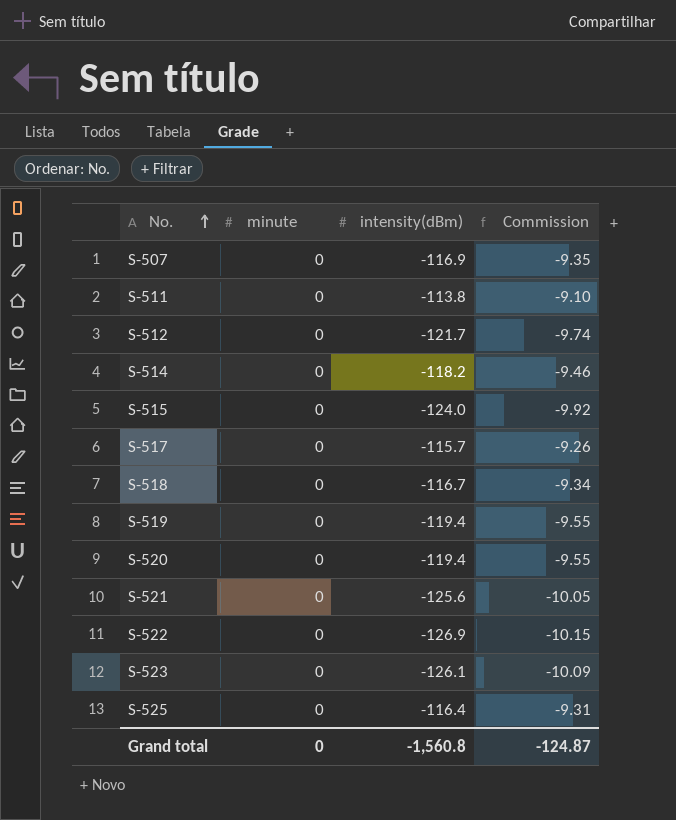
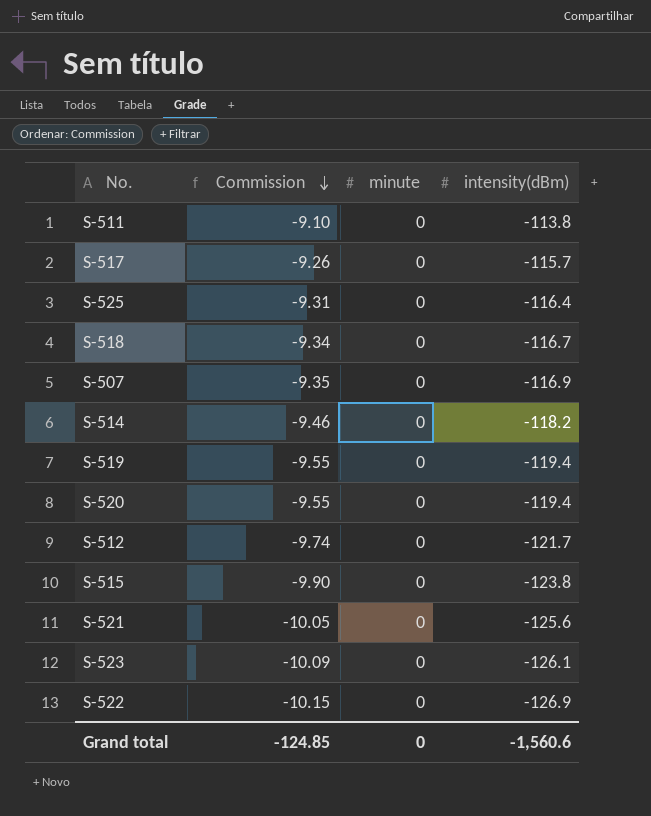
row order: No. ascending -> Commission descending
column Commission | position: 4 -> 2
S-515 | Commission: -9.92 -> -9.90
S-515 | intensity(dBm): -124.0 -> -123.8
Grand total | Commission: -124.87 -> -124.85
Grand total | intensity(dBm): -1,560.8 -> -1,560.6

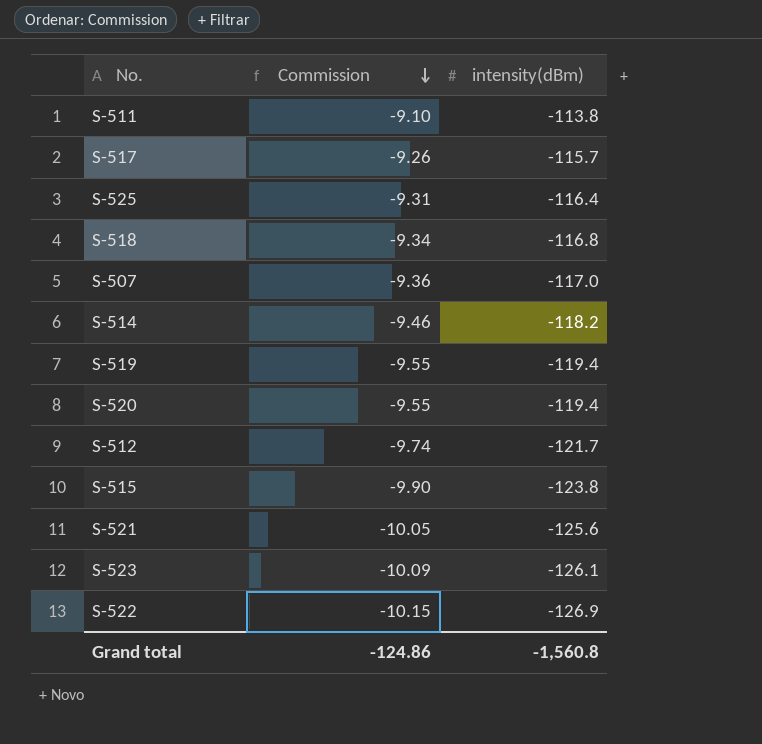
column minute | position: 3 -> none
S-518 | intensity(dBm): -116.7 -> -116.8
S-507 | Commission: -9.35 -> -9.36
S-507 | intensity(dBm): -116.9 -> -117.0
Grand total | Commission: -124.85 -> -124.86
Grand total | intensity(dBm): -1,560.6 -> -1,560.8

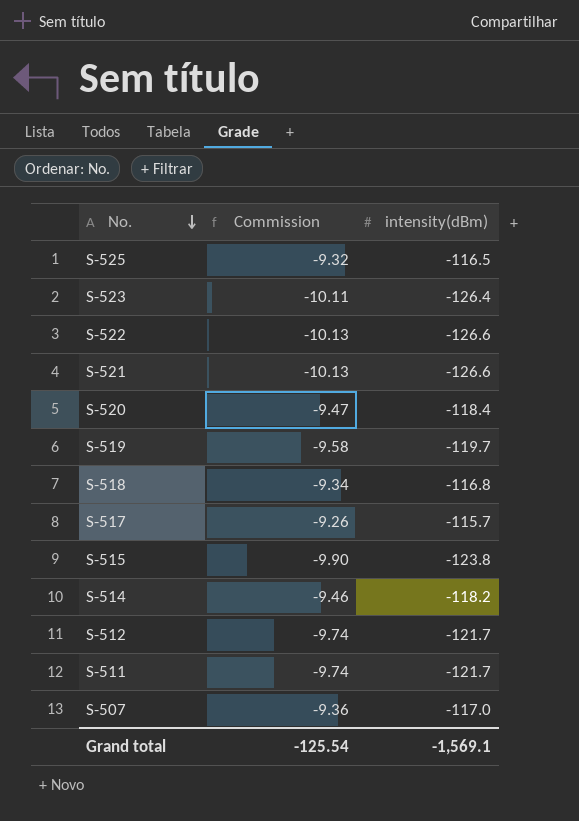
row order: Commission descending -> No. descending
S-525 | Commission: -9.31 -> -9.32
S-525 | intensity(dBm): -116.4 -> -116.5
S-523 | Commission: -10.09 -> -10.11
S-523 | intensity(dBm): -126.1 -> -126.4
S-522 | Commission: -10.15 -> -10.13
S-522 | intensity(dBm): -126.9 -> -126.6
S-521 | Commission: -10.05 -> -10.13
S-521 | intensity(dBm): -125.6 -> -126.6
S-520 | Commission: -9.55 -> -9.47
S-520 | intensity(dBm): -119.4 -> -118.4
S-519 | Commission: -9.55 -> -9.58
S-519 | intensity(dBm): -119.4 -> -119.7
S-511 | Commission: -9.10 -> -9.74
S-511 | intensity(dBm): -113.8 -> -121.7
Grand total | Commission: -124.86 -> -125.54
Grand total | intensity(dBm): -1,560.8 -> -1,569.1

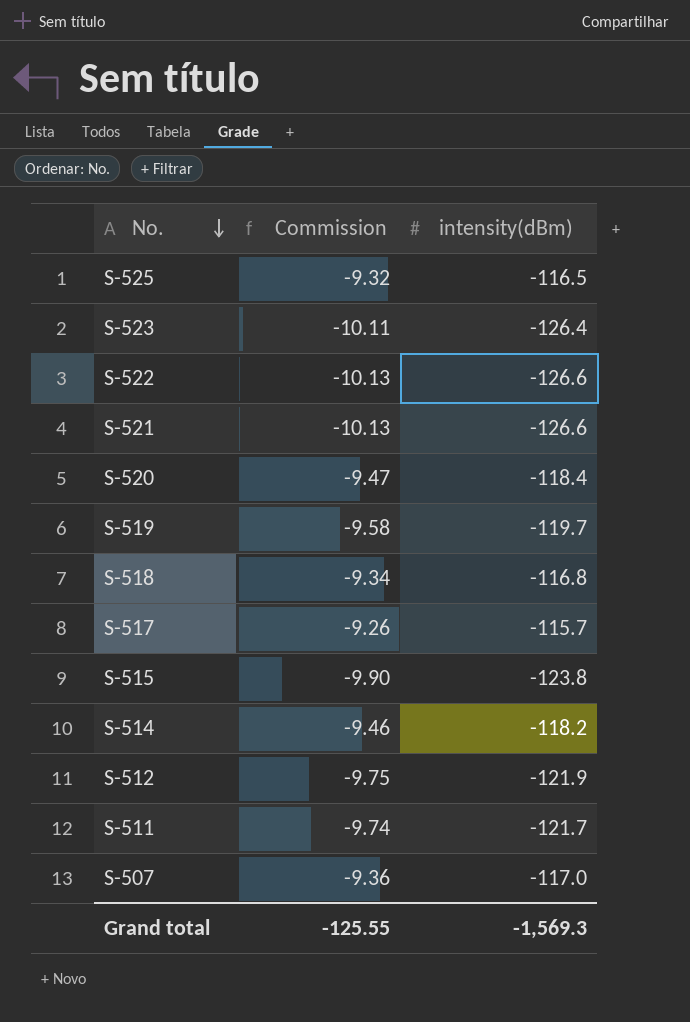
S-512 | Commission: -9.74 -> -9.75
S-512 | intensity(dBm): -121.7 -> -121.9
Grand total | Commission: -125.54 -> -125.55
Grand total | intensity(dBm): -1,569.1 -> -1,569.3

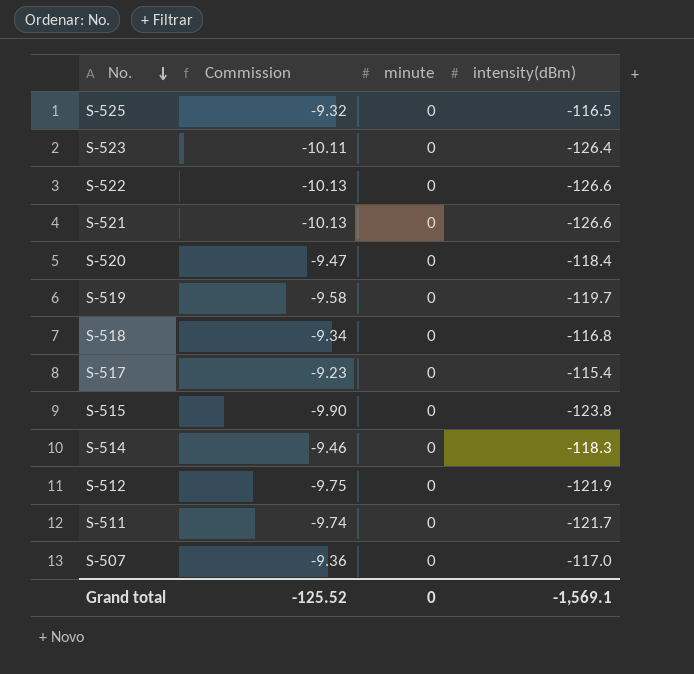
column minute | position: none -> 3
S-517 | Commission: -9.26 -> -9.23
S-517 | intensity(dBm): -115.7 -> -115.4
S-514 | intensity(dBm): -118.2 -> -118.3
Grand total | Commission: -125.55 -> -125.52
Grand total | intensity(dBm): -1,569.3 -> -1,569.1

